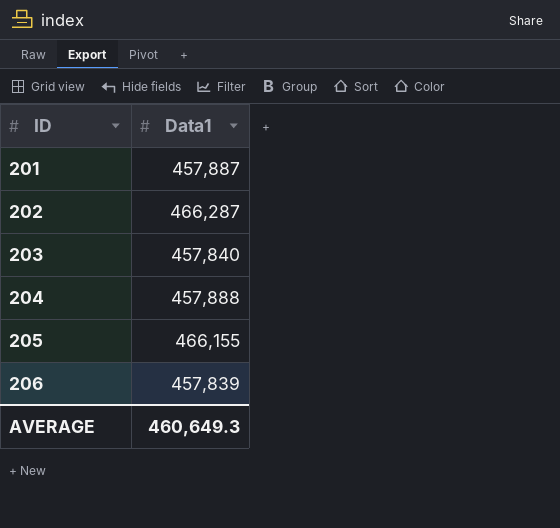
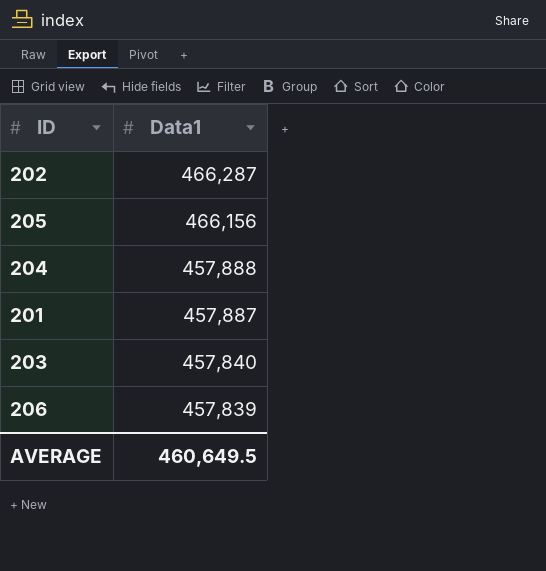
row order: ID ascending -> Data1 descending
205 | Data1: 466,155 -> 466,156
AVERAGE | Data1: 460,649.3 -> 460,649.5

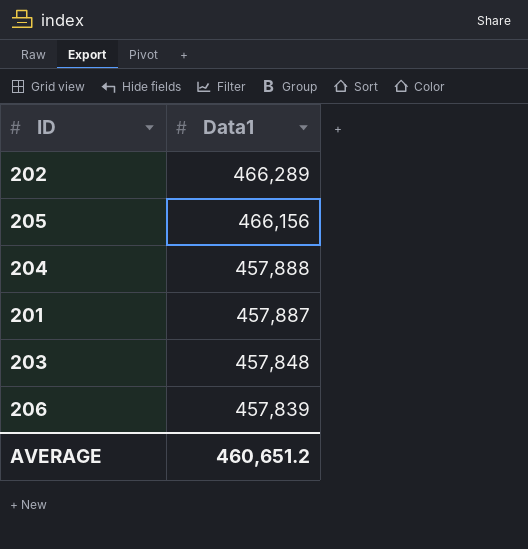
202 | Data1: 466,287 -> 466,289
203 | Data1: 457,840 -> 457,848
AVERAGE | Data1: 460,649.5 -> 460,651.2

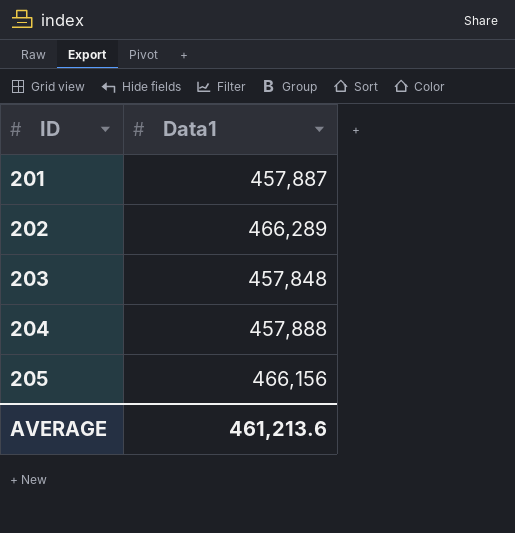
row order: Data1 descending -> ID ascending
row 206: 457,839 -> none
AVERAGE | Data1: 460,651.2 -> 461,213.6

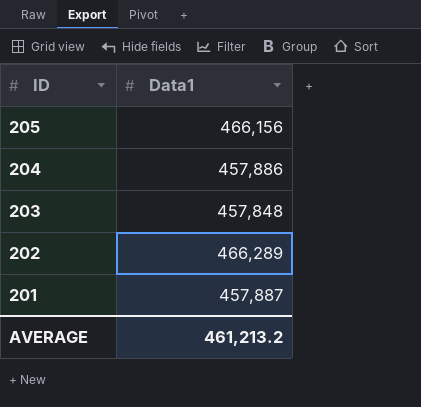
row order: ID ascending -> ID descending
204 | Data1: 457,888 -> 457,886
AVERAGE | Data1: 461,213.6 -> 461,213.2

